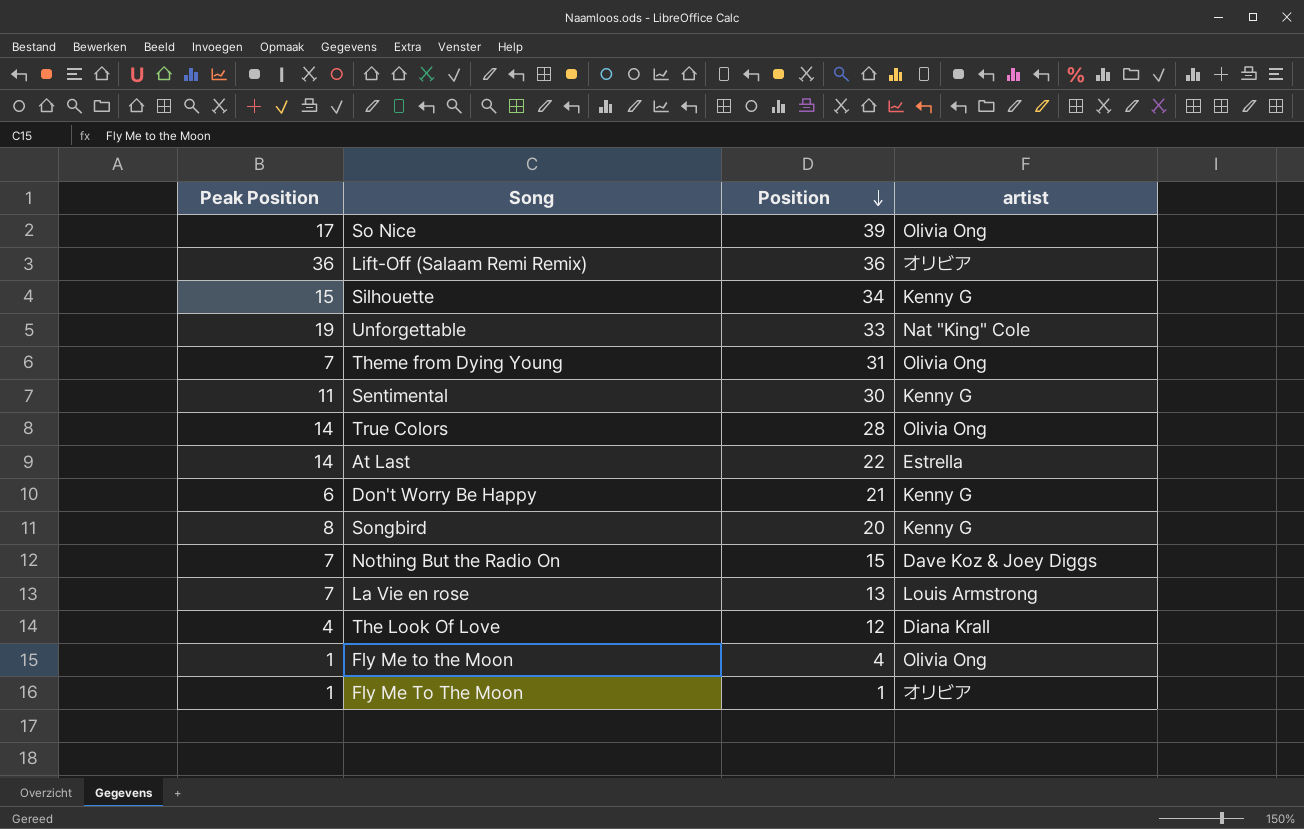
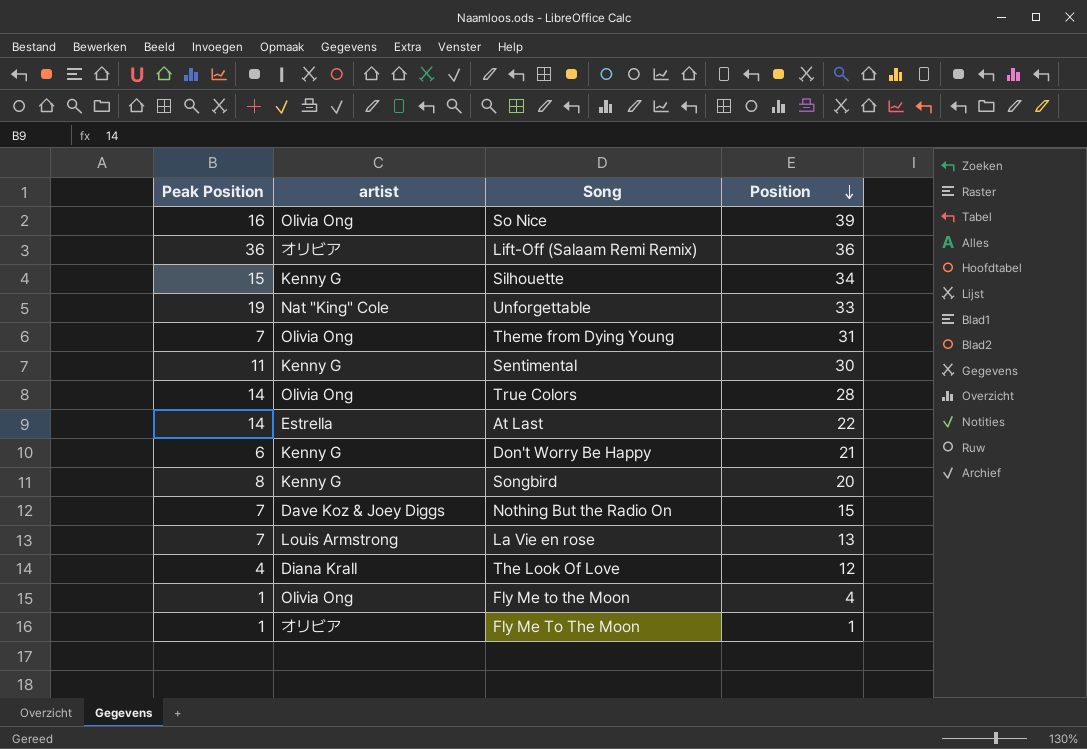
column artist | position: 4 -> 2
So Nice | Peak Position: 17 -> 16

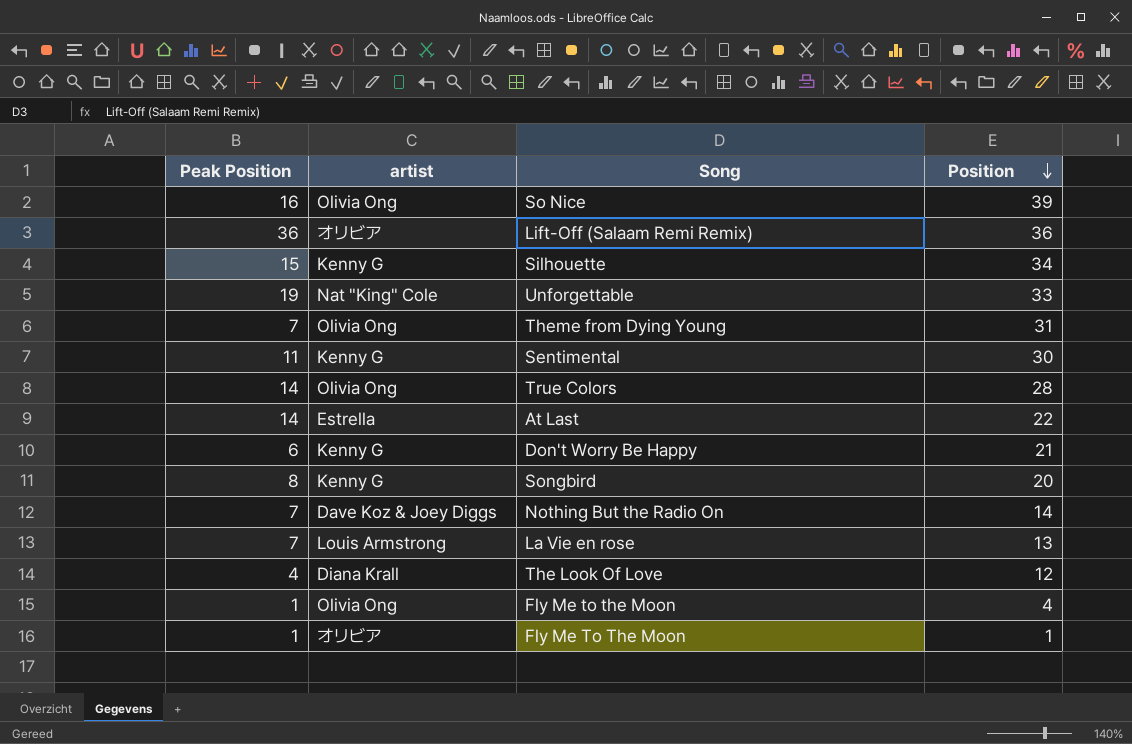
Nothing But the Radio On | Position: 15 -> 14

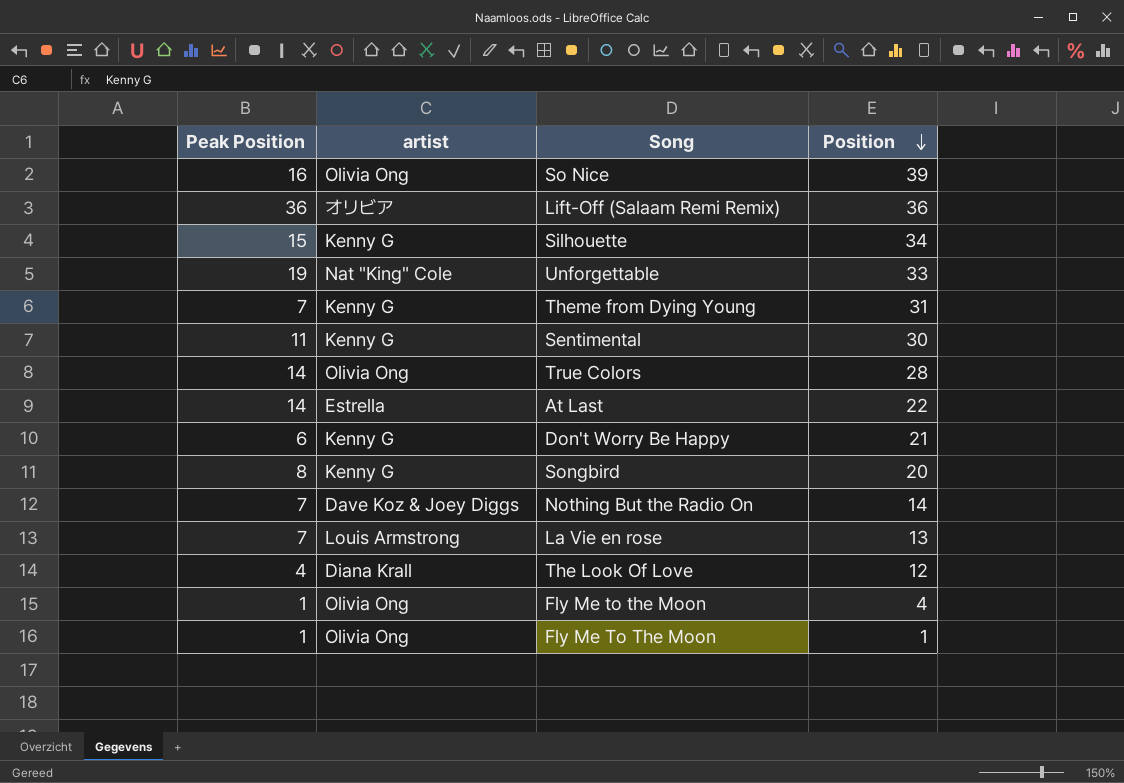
Theme from Dying Young | artist: Olivia Ong -> Kenny G
Fly Me To The Moon | artist: オリビア -> Olivia Ong

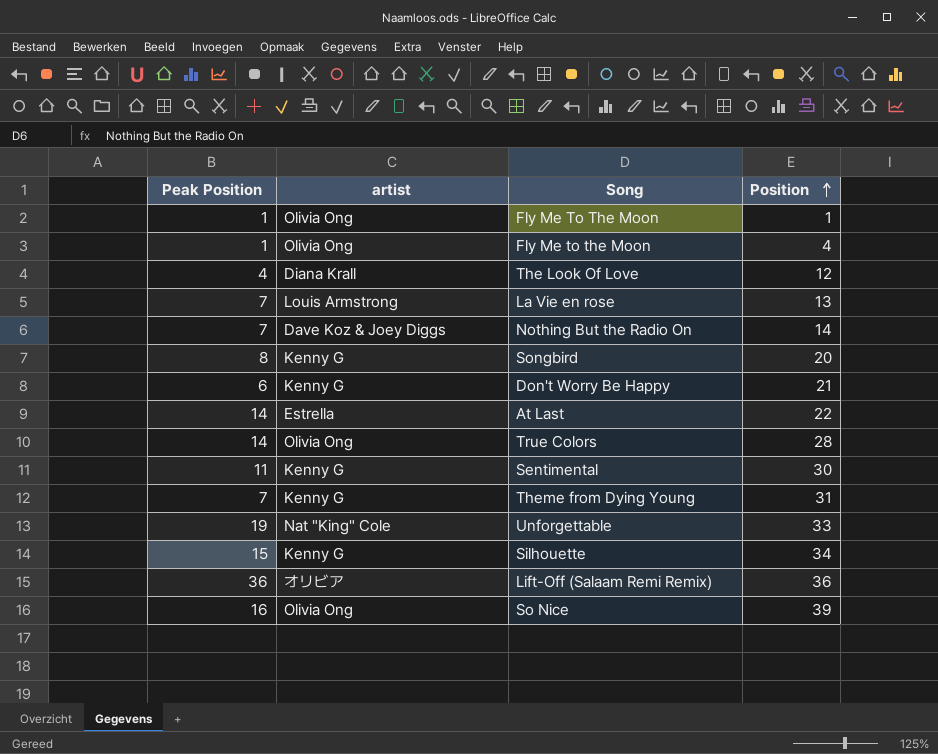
row order: Position descending -> Position ascending

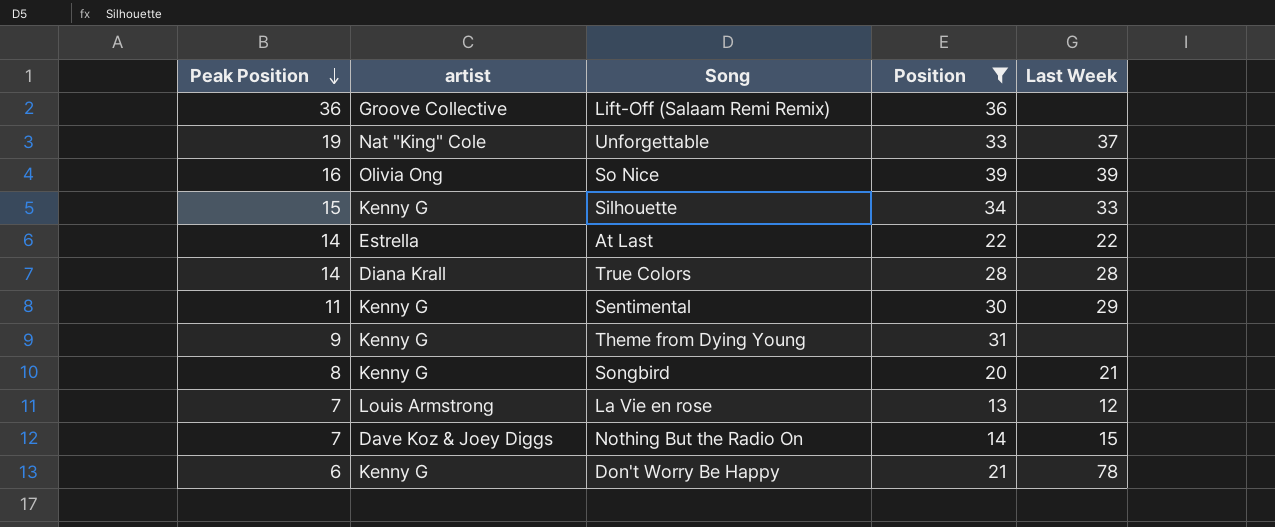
filter: none -> Position >= 13
row order: Position ascending -> Peak Position descending
column Last Week | position: none -> 5
Lift-Off (Salaam Remi Remix) | artist: オリビア -> Groove Collective
True Colors | artist: Olivia Ong -> Diana Krall
Theme from Dying Young | Peak Position: 7 -> 9

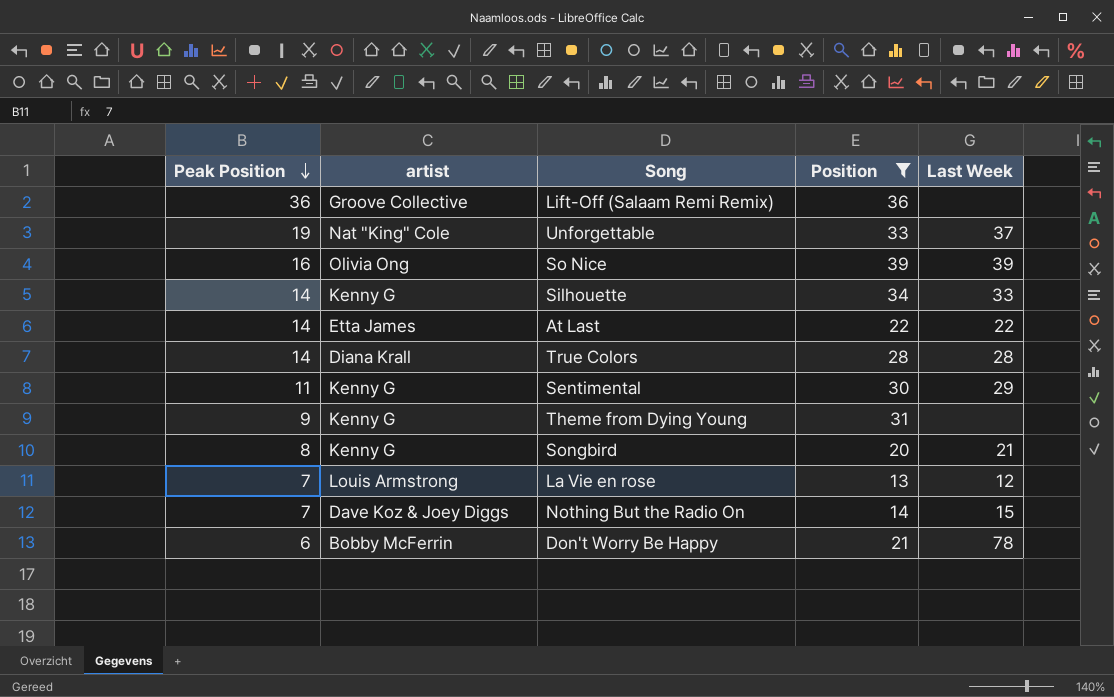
Silhouette | Peak Position: 15 -> 14
At Last | artist: Estrella -> Etta James
Don't Worry Be Happy | artist: Kenny G -> Bobby McFerrin

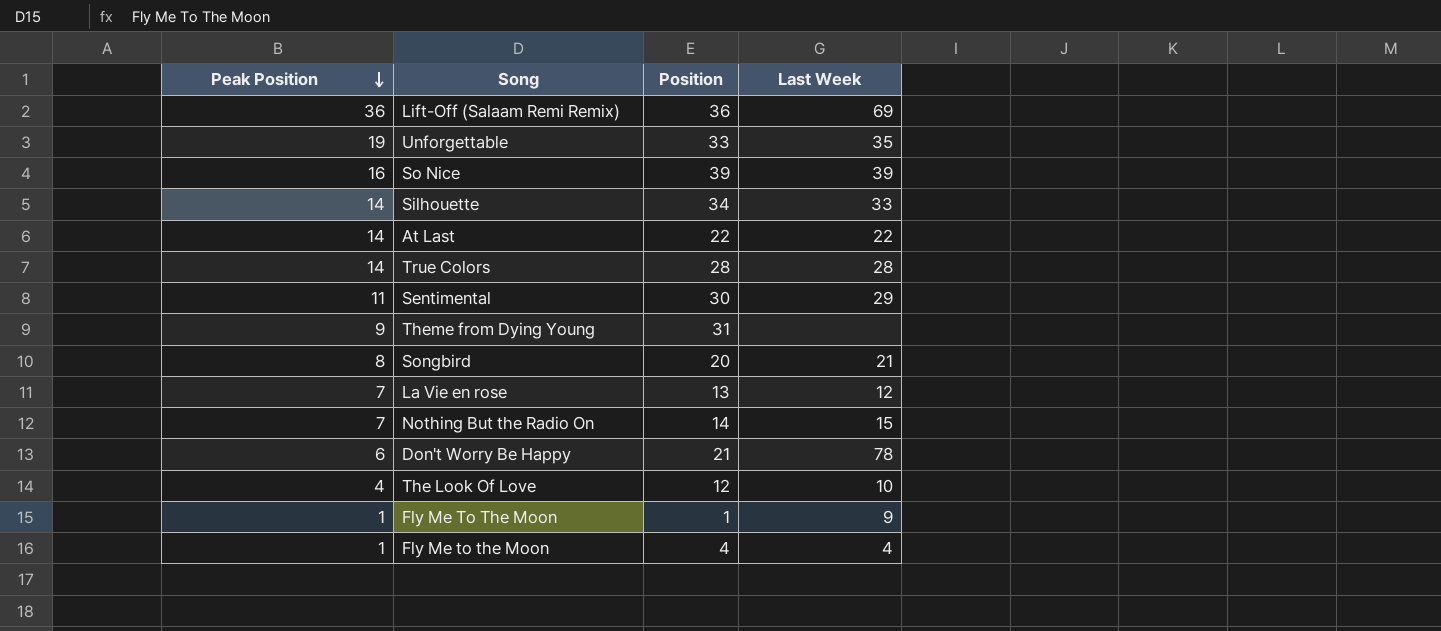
filter: Position >= 13 -> none
column artist | position: 2 -> none
Lift-Off (Salaam Remi Remix) | Last Week: none -> 69
Unforgettable | Last Week: 37 -> 35

